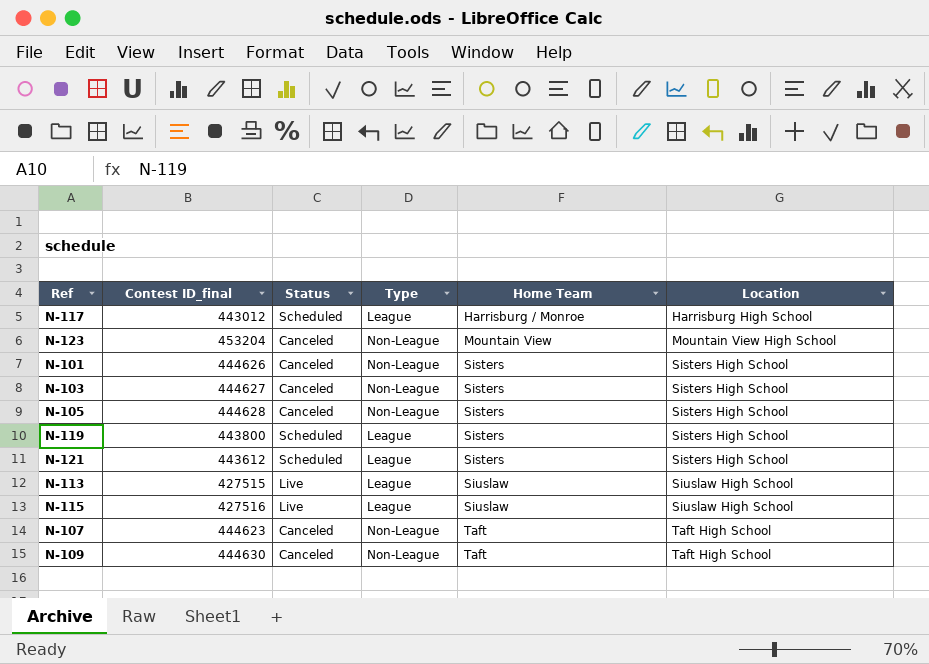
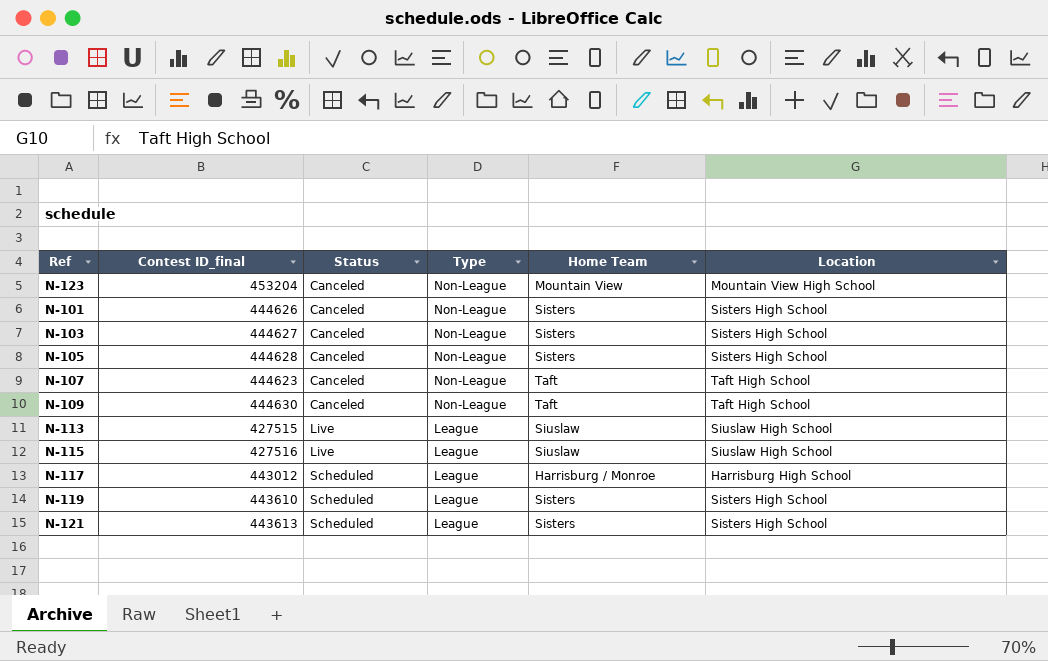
row order: Home Team ascending -> Status ascending
N-119 | Contest ID_final: 443800 -> 443610
N-121 | Contest ID_final: 443612 -> 443613

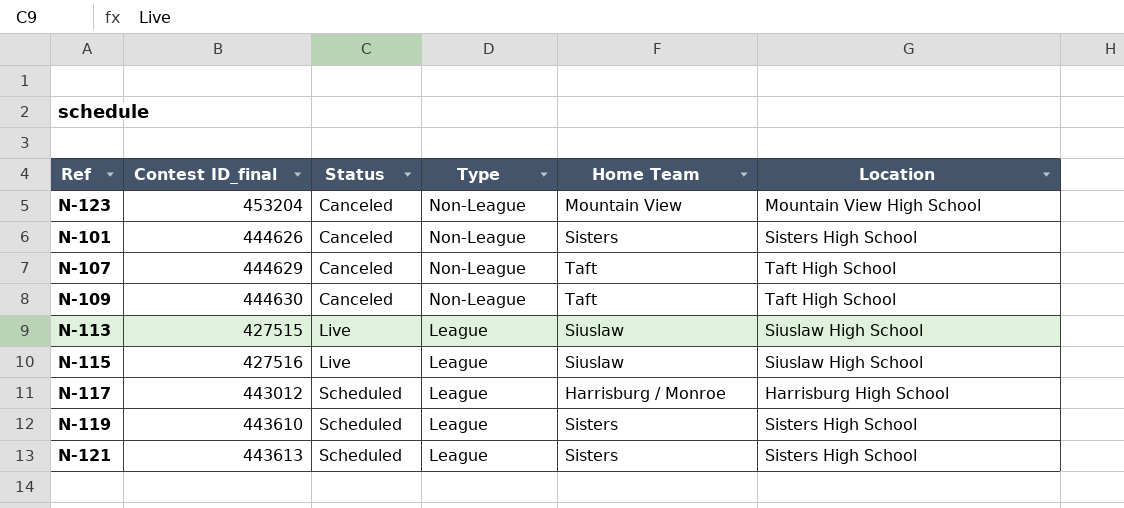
row N-103: 444627 | Canceled | Non-League | Sisters | Sisters High School -> none
row N-105: 444628 | Canceled | Non-League | Sisters | Sisters High School -> none
N-107 | Contest ID_final: 444623 -> 444629

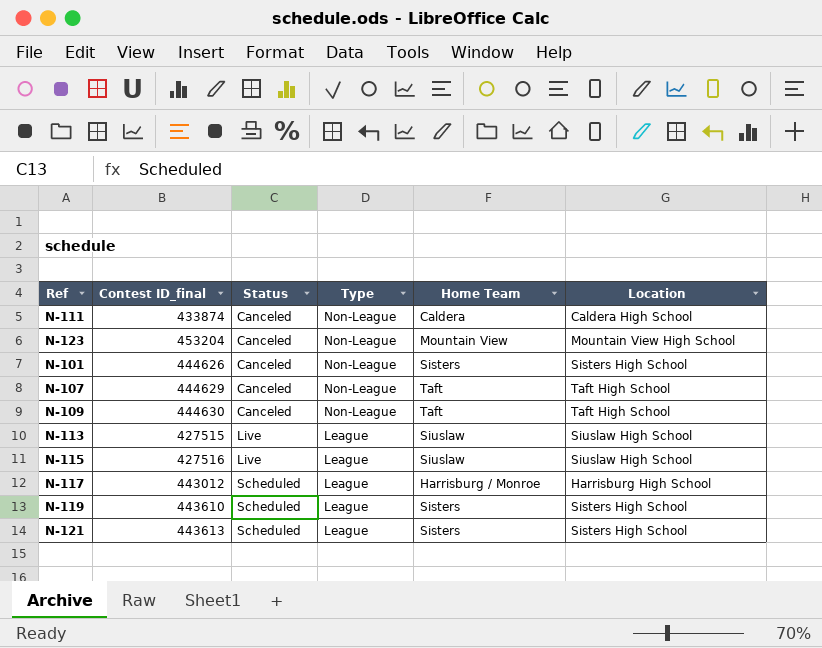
row N-111: none -> 433874 | Canceled | Non-League | Caldera | Caldera High School

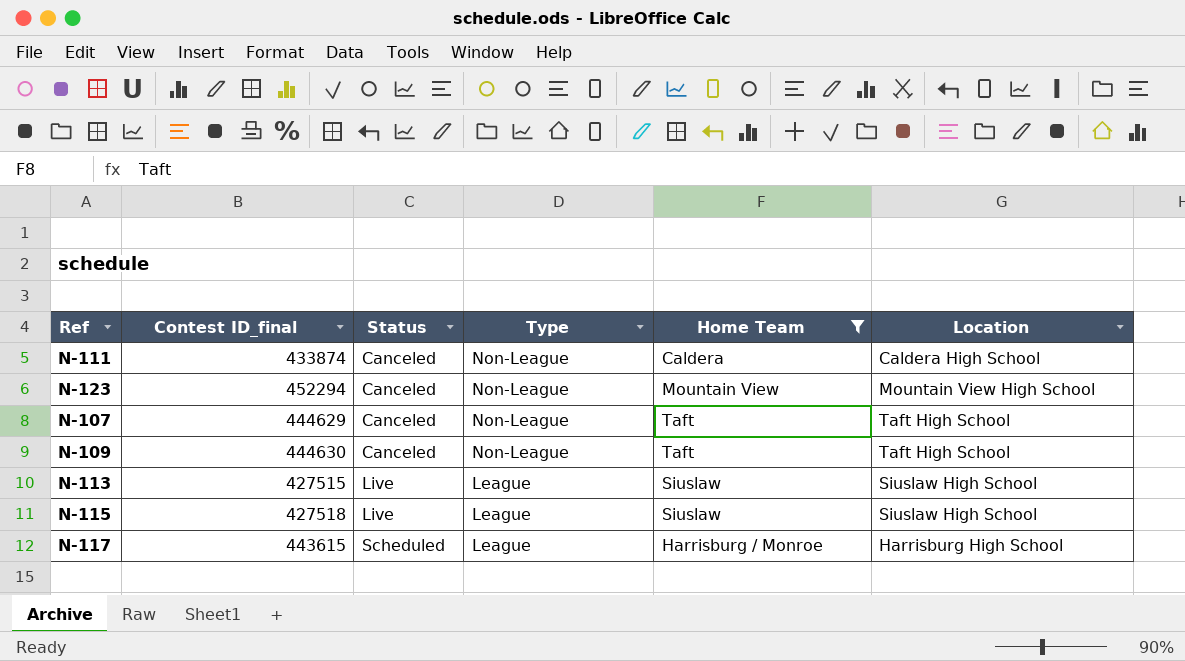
filter: none -> Home Team != Sisters
N-123 | Contest ID_final: 453204 -> 452294
N-115 | Contest ID_final: 427516 -> 427518
N-117 | Contest ID_final: 443012 -> 443615

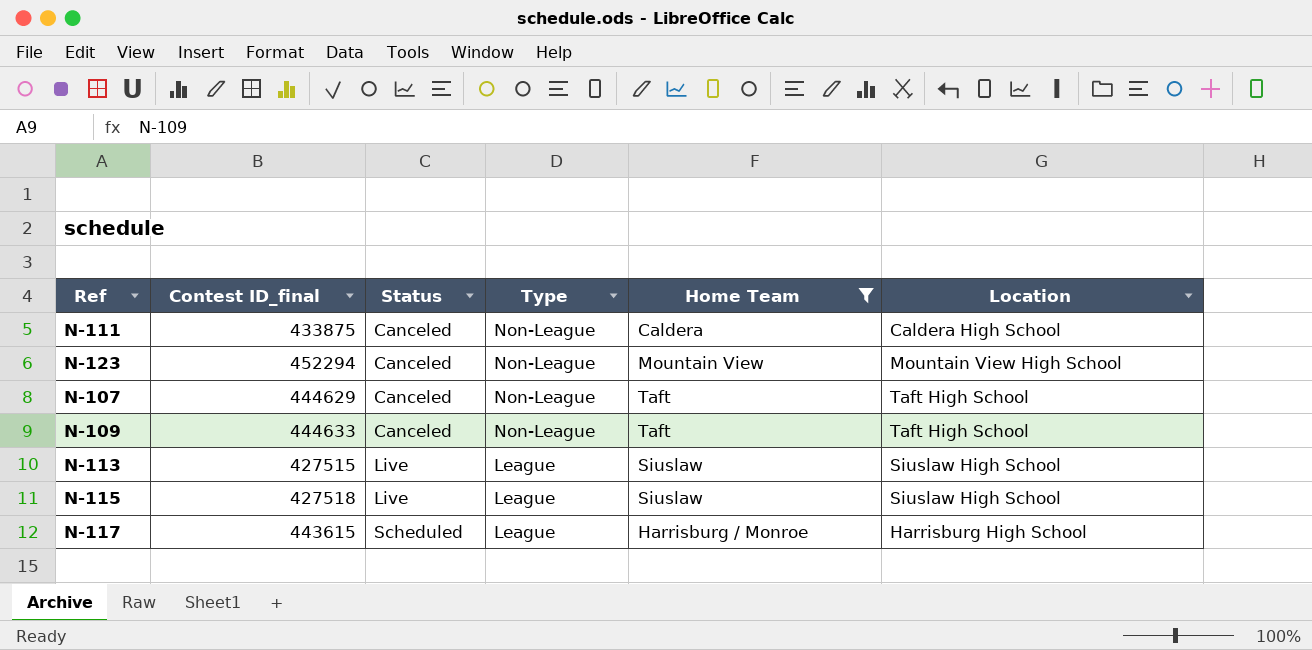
N-111 | Contest ID_final: 433874 -> 433875
N-109 | Contest ID_final: 444630 -> 444633

